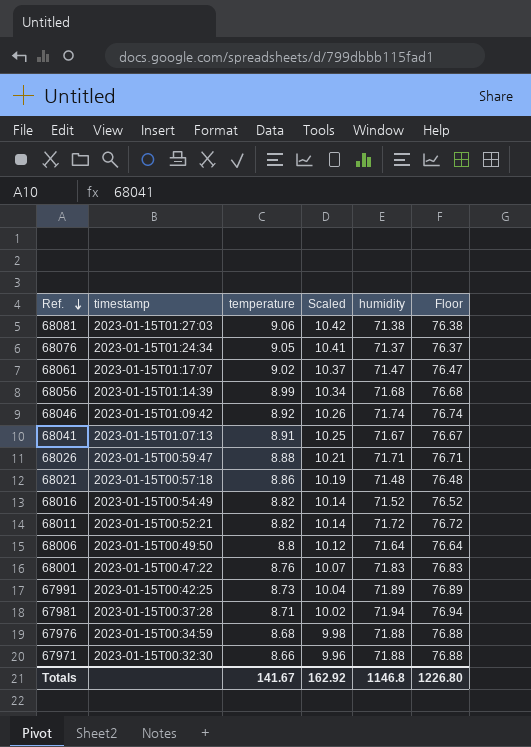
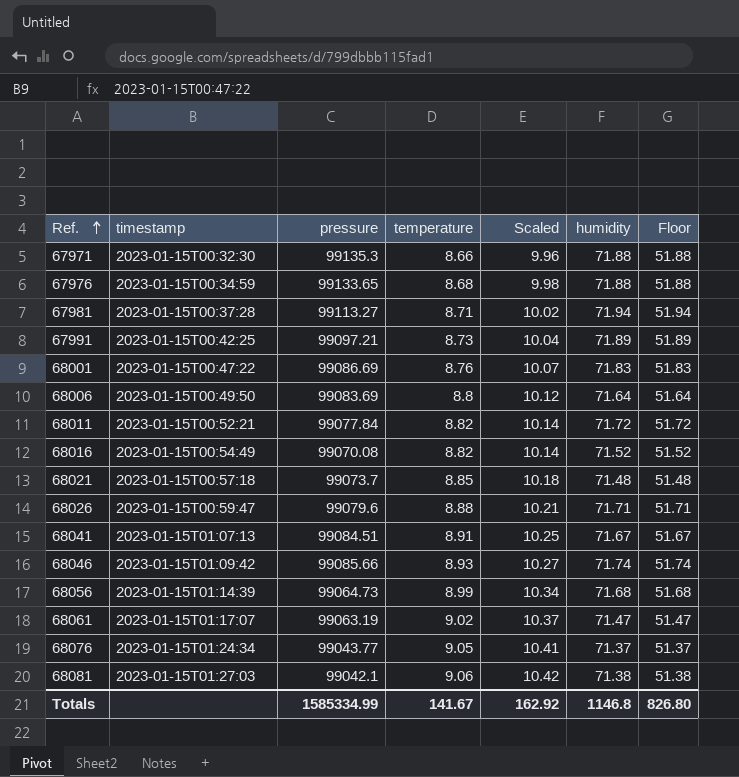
row order: Ref. descending -> Ref. ascending
column pressure | position: none -> 3
column Floor | formula: [humidity] + 5 -> [humidity] - 20
68021 | temperature: 8.86 -> 8.85
68021 | Scaled: 10.19 -> 10.18
68046 | temperature: 8.92 -> 8.93
68046 | Scaled: 10.26 -> 10.27
Totals | Floor: 1226.80 -> 826.80

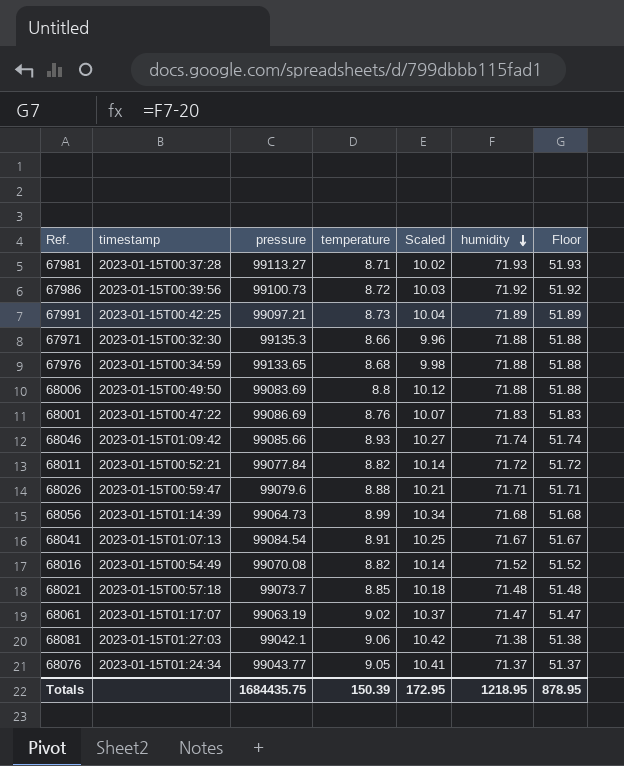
row order: Ref. ascending -> humidity descending
67981 | humidity: 71.94 -> 71.93
67981 | Floor: 51.94 -> 51.93
row 67986: none -> 2023-01-15T00:39:56 | 99100.73 | 8.72 | 10.03 | 71.92 | 51.92
68006 | humidity: 71.64 -> 71.88
68006 | Floor: 51.64 -> 51.88
68041 | pressure: 99084.51 -> 99084.54
Totals | pressure: 1585334.99 -> 1684435.75
Totals | temperature: 141.67 -> 150.39
Totals | Scaled: 162.92 -> 172.95
Totals | humidity: 1146.8 -> 1218.95
Totals | Floor: 826.80 -> 878.95

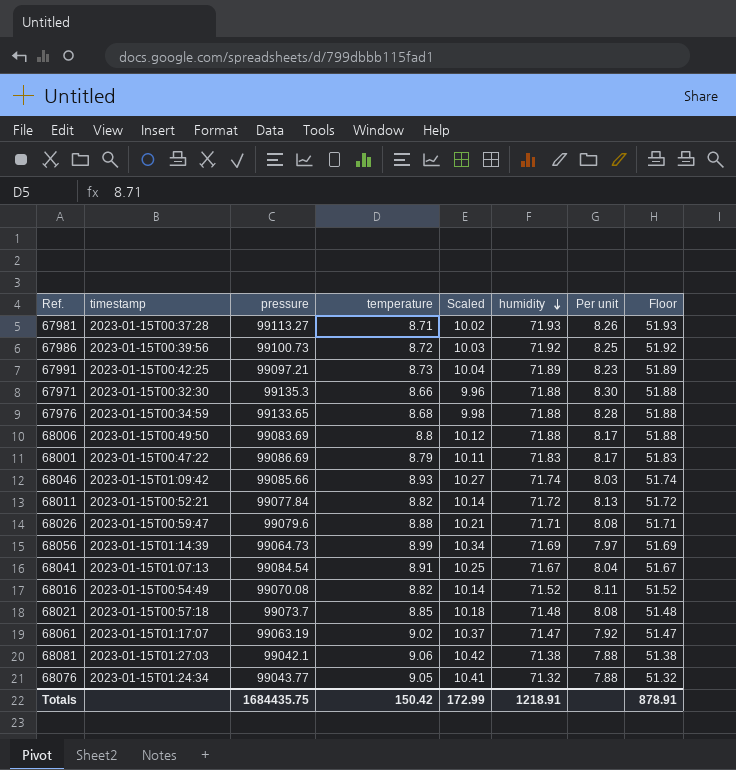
column Per unit | formula: none -> [humidity] / [temperature]
68001 | temperature: 8.76 -> 8.79
68001 | Scaled: 10.07 -> 10.11
68056 | humidity: 71.68 -> 71.69
68056 | Floor: 51.68 -> 51.69
68076 | humidity: 71.37 -> 71.32
68076 | Floor: 51.37 -> 51.32
Totals | temperature: 150.39 -> 150.42
Totals | Scaled: 172.95 -> 172.99
Totals | humidity: 1218.95 -> 1218.91
Totals | Floor: 878.95 -> 878.91

